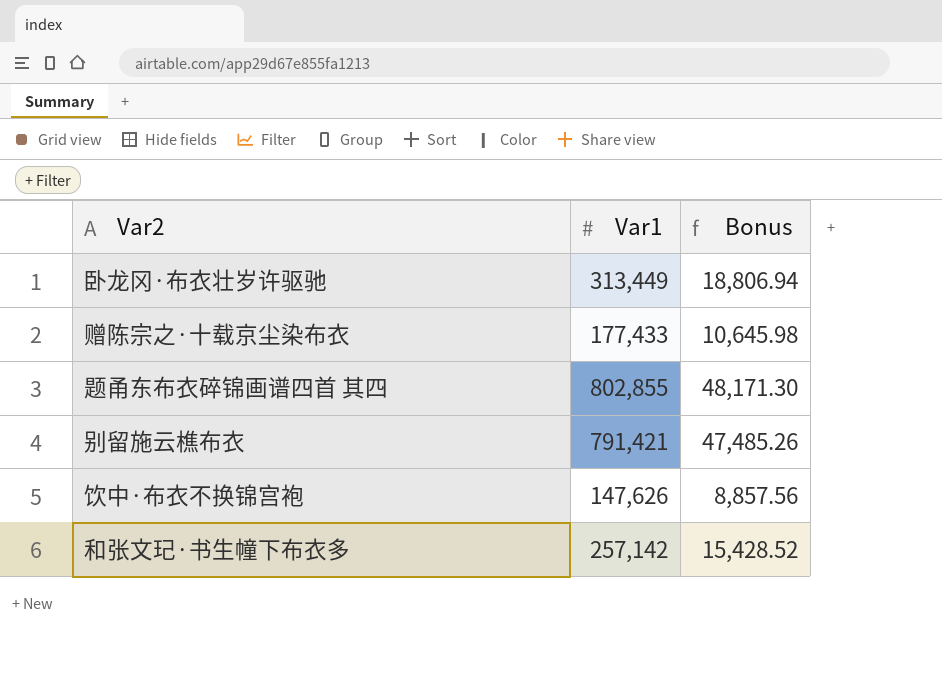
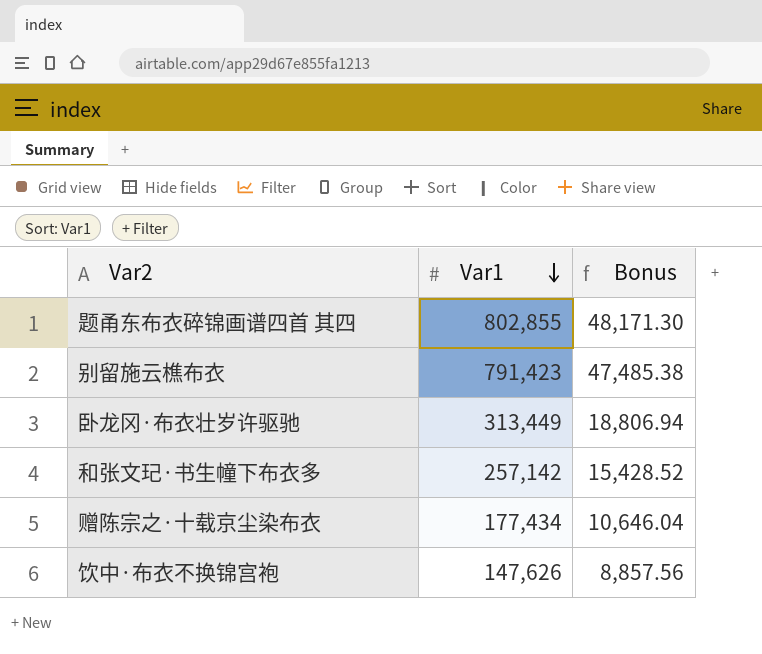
row order: none -> Var1 descending
别留施云樵布衣 | Var1: 791,421 -> 791,423
别留施云樵布衣 | Bonus: 47,485.26 -> 47,485.38
赠陈宗之·十载京尘染布衣 | Var1: 177,433 -> 177,434
赠陈宗之·十载京尘染布衣 | Bonus: 10,645.98 -> 10,646.04

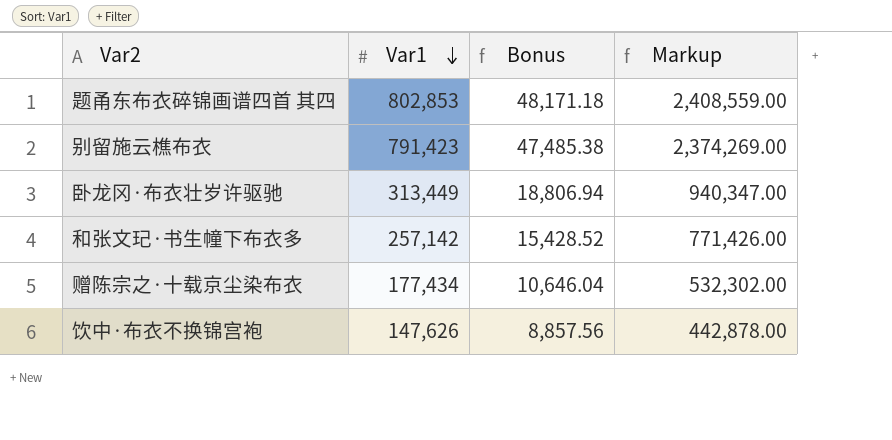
column Markup | formula: none -> [Var1] * 3
题甬东布衣碎锦画谱四首 其四 | Var1: 802,855 -> 802,853
题甬东布衣碎锦画谱四首 其四 | Bonus: 48,171.30 -> 48,171.18

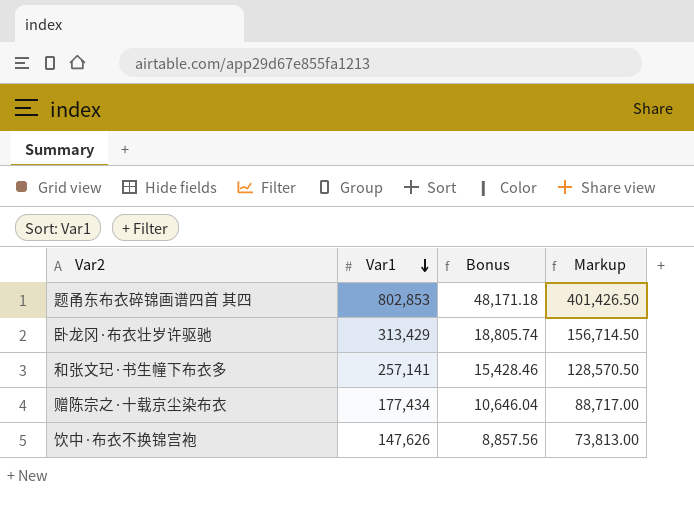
column Markup | formula: [Var1] * 3 -> [Var1] * 0.5
row 别留施云樵布衣: 791,423 | 47,485.38 | 2,374,269.00 -> none
卧龙冈·布衣壮岁许驱驰 | Var1: 313,449 -> 313,429
卧龙冈·布衣壮岁许驱驰 | Bonus: 18,806.94 -> 18,805.74
和张文玘·书生幢下布衣多 | Var1: 257,142 -> 257,141
和张文玘·书生幢下布衣多 | Bonus: 15,428.52 -> 15,428.46

